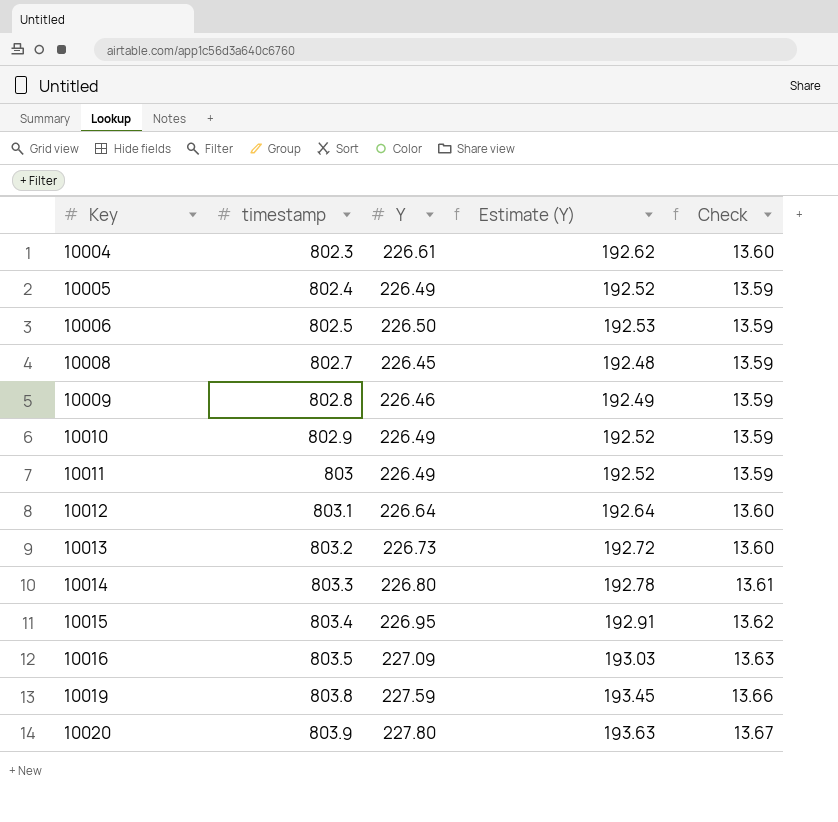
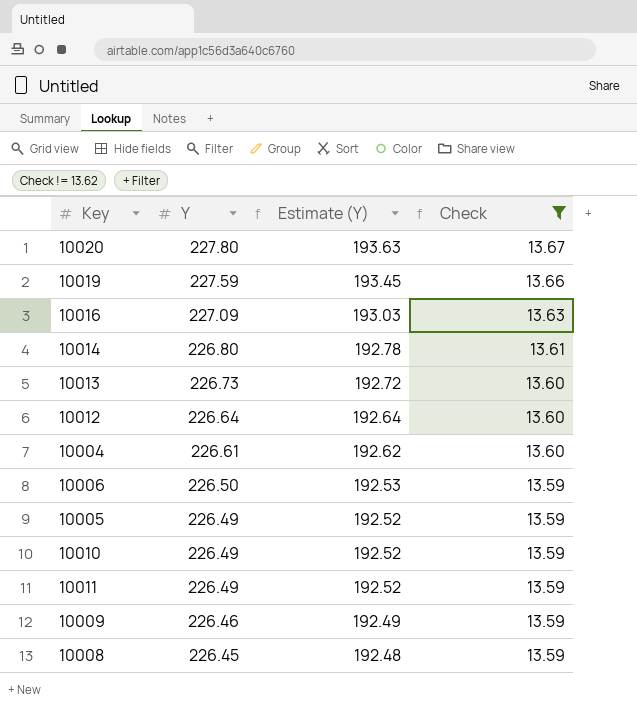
filter: none -> Check != 13.62
row order: Key ascending -> Y descending
column timestamp | position: 2 -> none

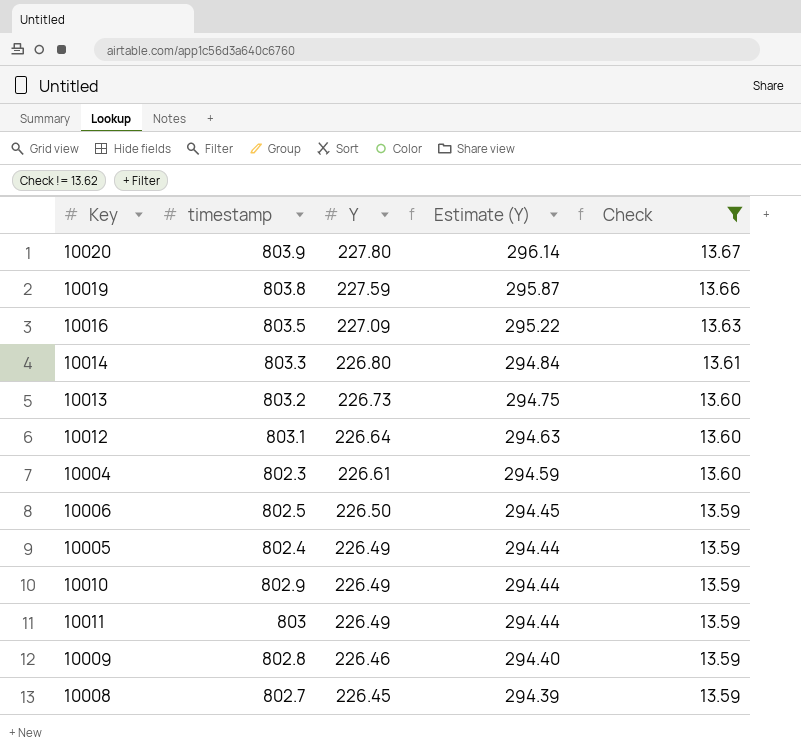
column timestamp | position: none -> 2
column Estimate (Y) | formula: [Y] * 0.85 -> [Y] * 1.3

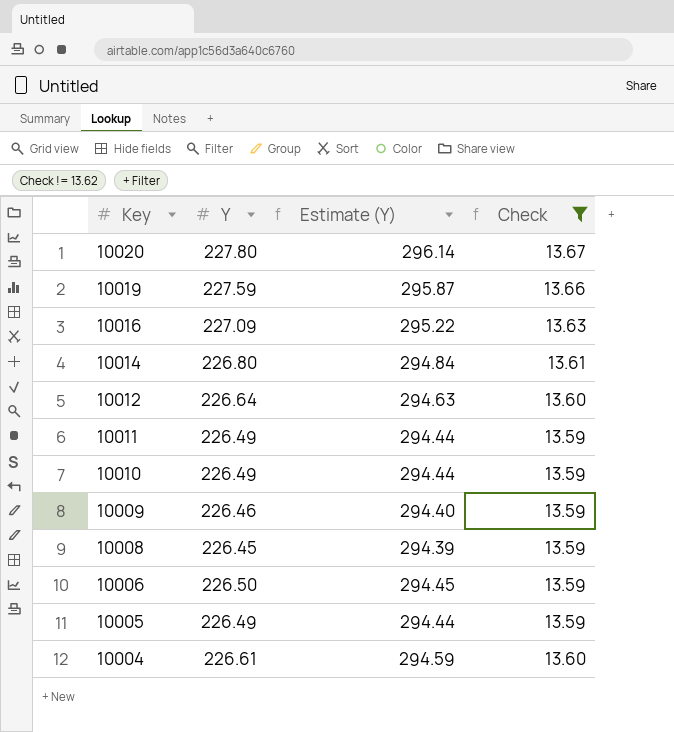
row order: Y descending -> Key descending
column timestamp | position: 2 -> none
row 10013: 803.2 | 226.73 | 294.75 | 13.60 -> none

